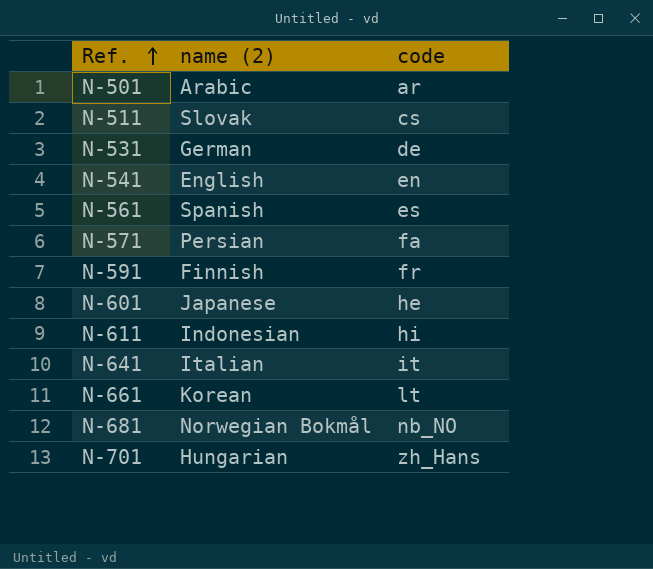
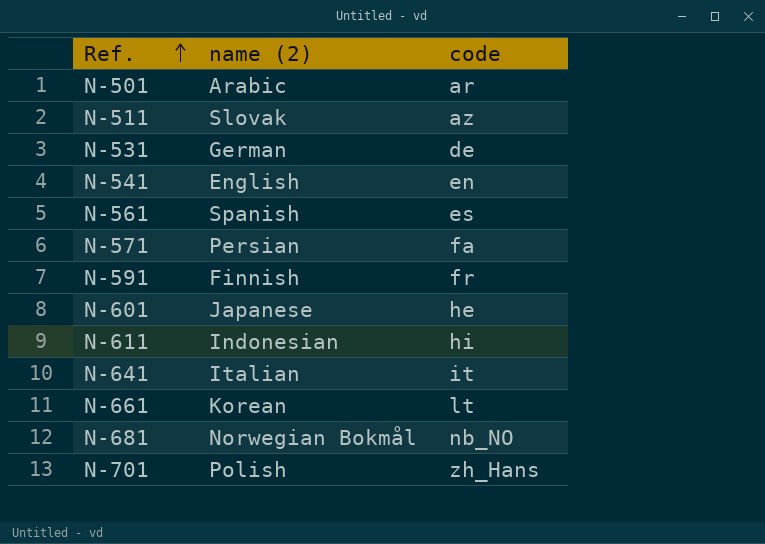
N-511 | code: cs -> az
N-701 | name (2): Hungarian -> Polish

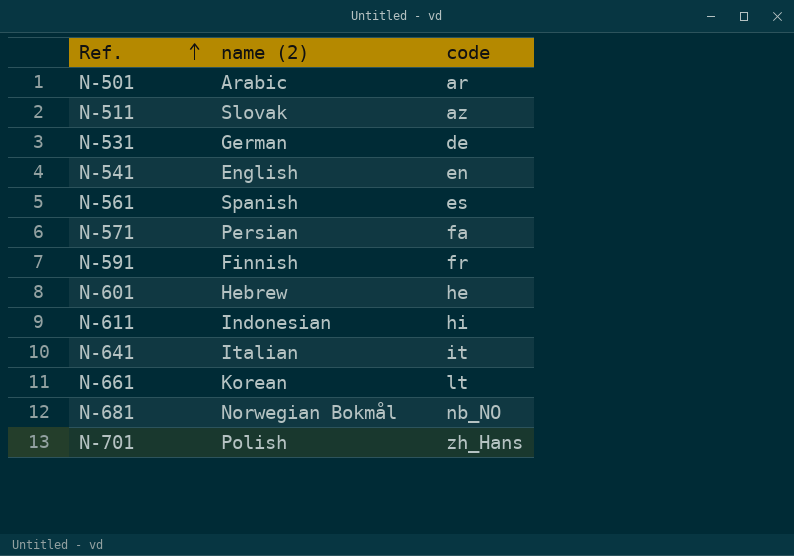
N-601 | name (2): Japanese -> Hebrew

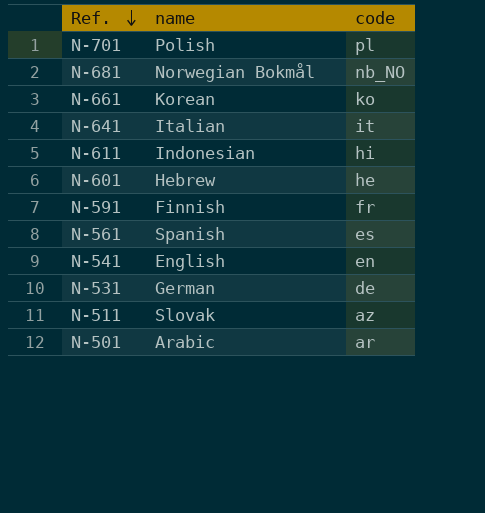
row order: Ref. ascending -> Ref. descending
column name: name (2) -> name
row N-571: Persian | fa -> none
N-701 | code: zh_Hans -> pl
N-661 | code: lt -> ko

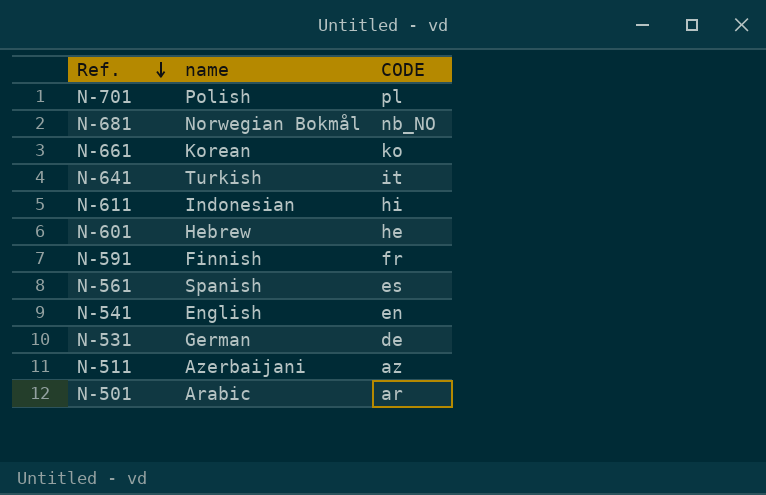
column name: code -> CODE
N-641 | name: Italian -> Turkish
N-511 | name: Slovak -> Azerbaijani

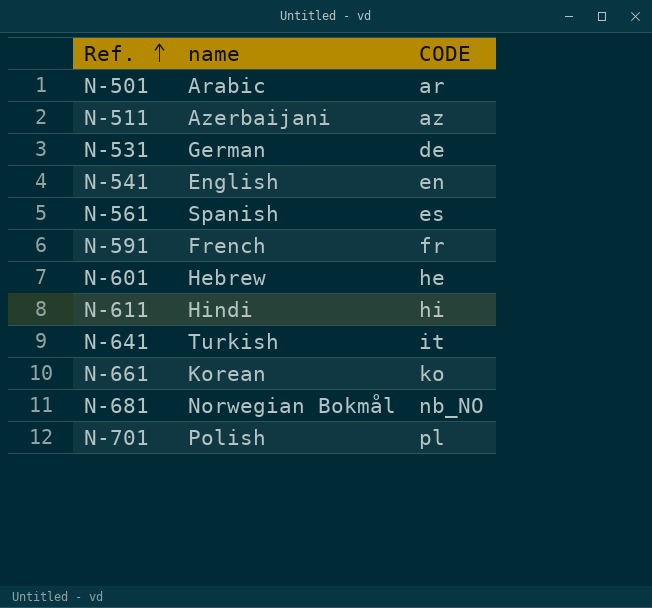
row order: Ref. descending -> Ref. ascending
N-591 | name: Finnish -> French
N-611 | name: Indonesian -> Hindi

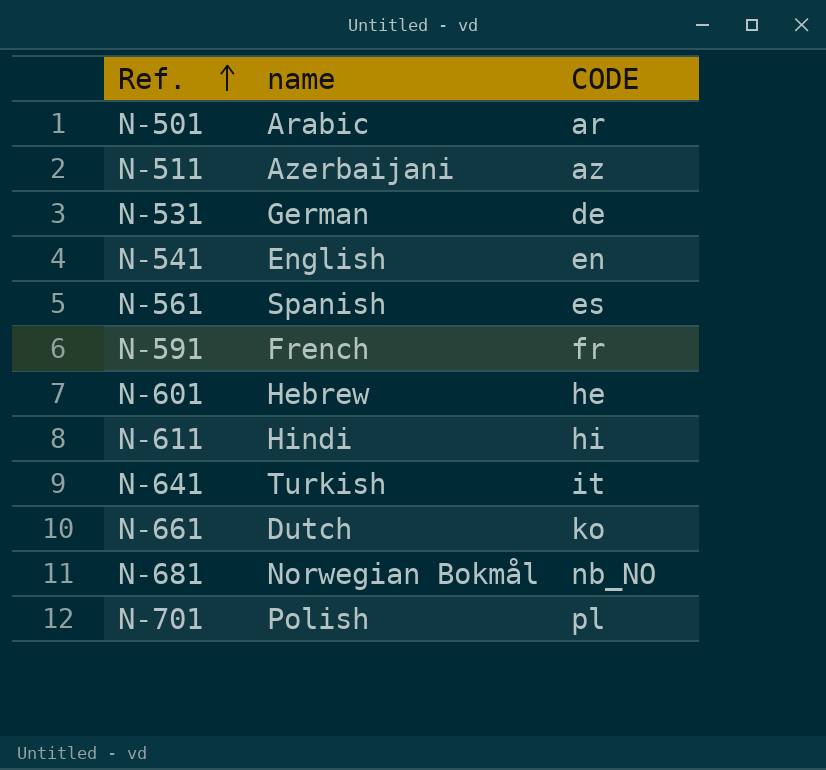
N-661 | name: Korean -> Dutch

